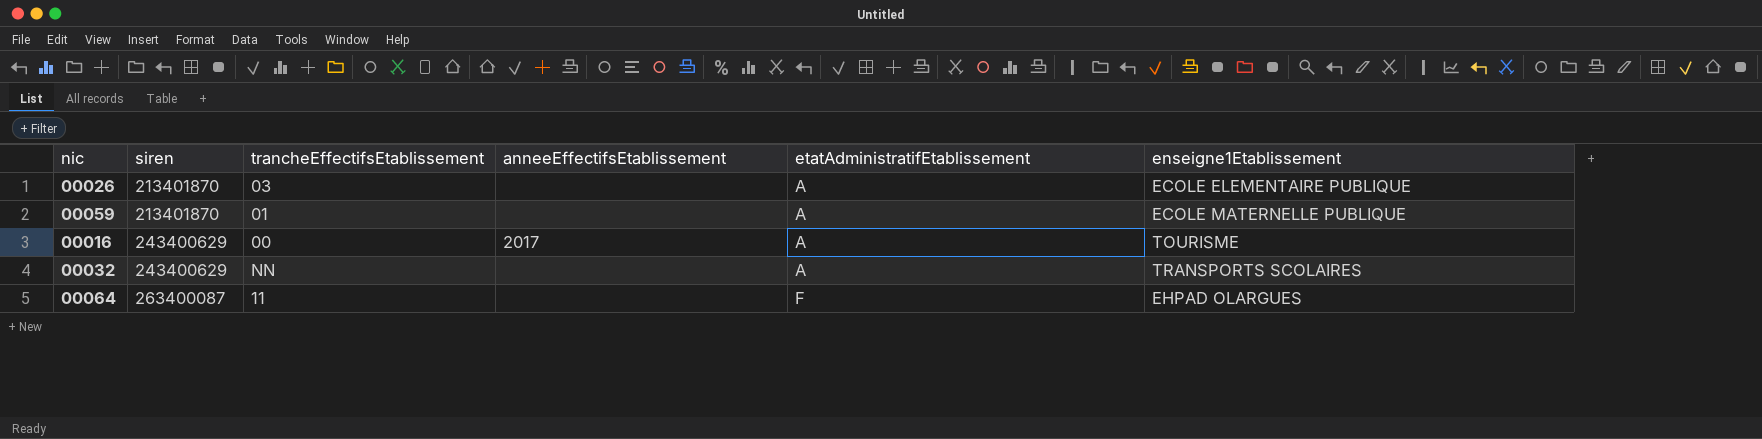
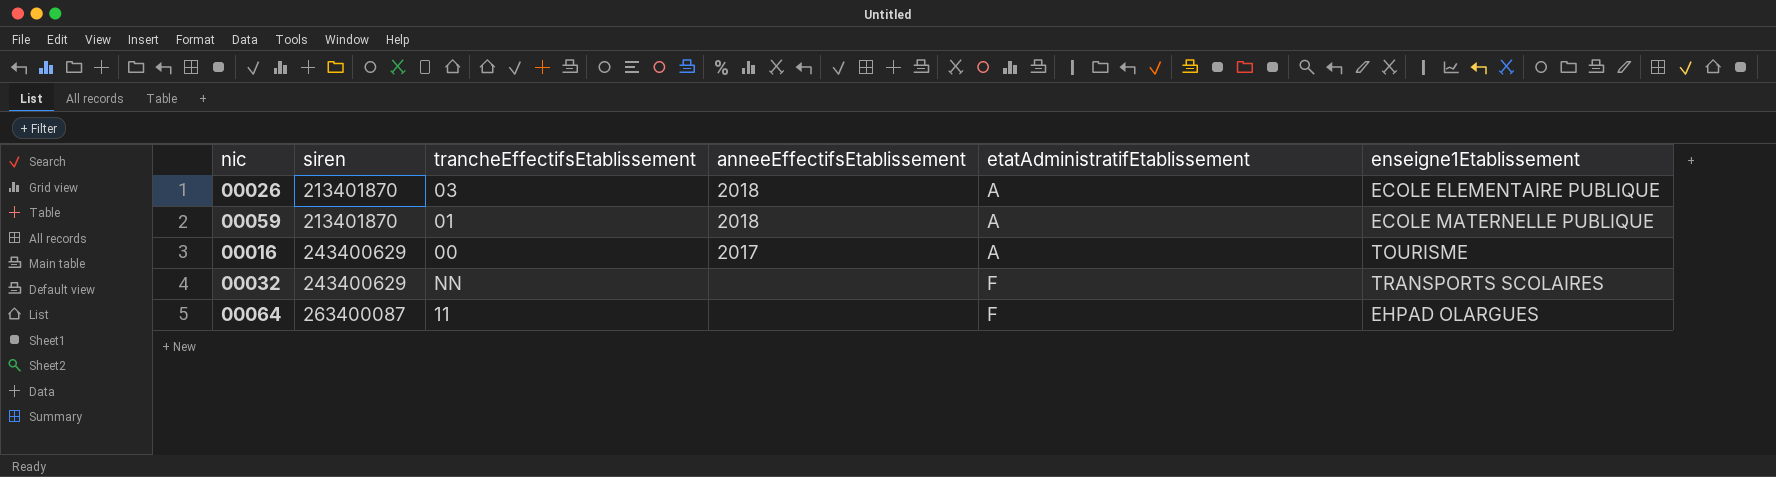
00026 | anneeEffectifsEtablissement: none -> 2018
00059 | anneeEffectifsEtablissement: none -> 2018
00032 | etatAdministratifEtablissement: A -> F

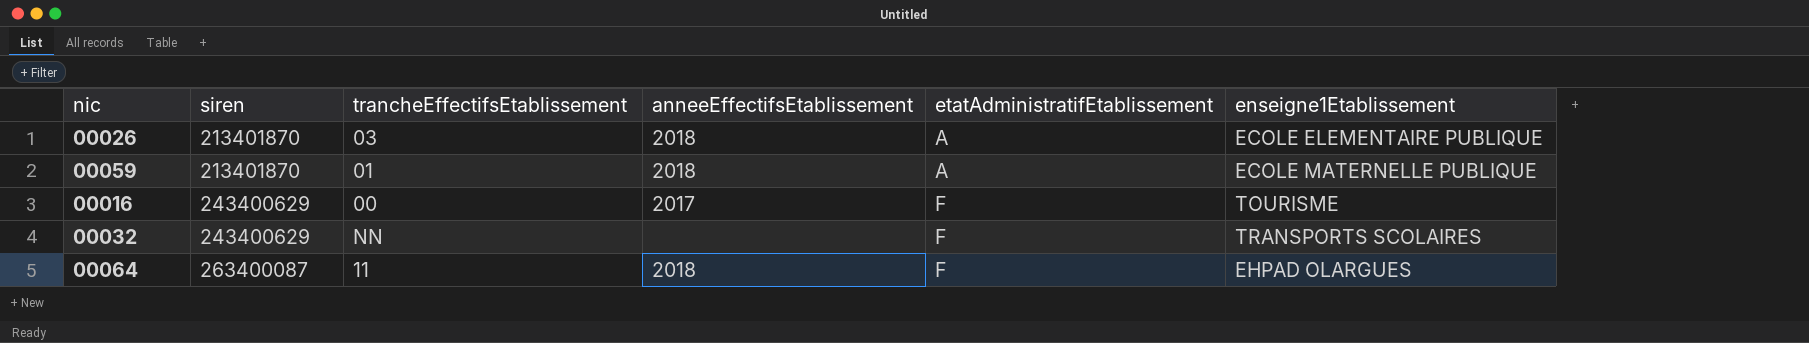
00016 | etatAdministratifEtablissement: A -> F
00064 | anneeEffectifsEtablissement: none -> 2018

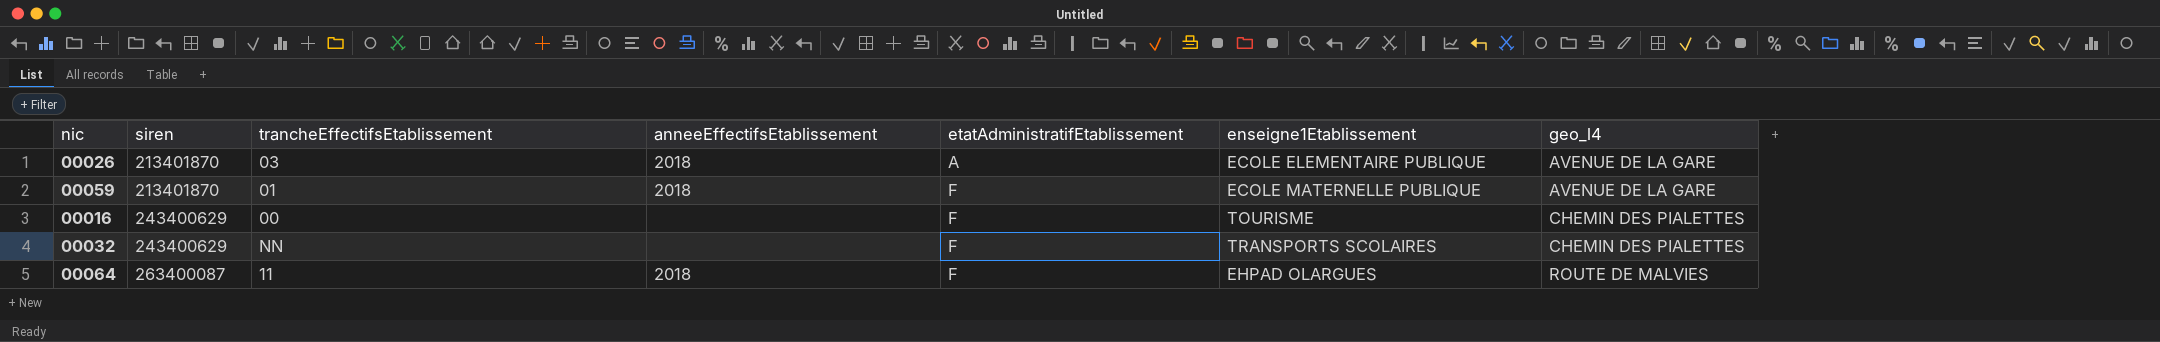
column geo_l4 | position: none -> 7
00059 | etatAdministratifEtablissement: A -> F
00016 | anneeEffectifsEtablissement: 2017 -> none

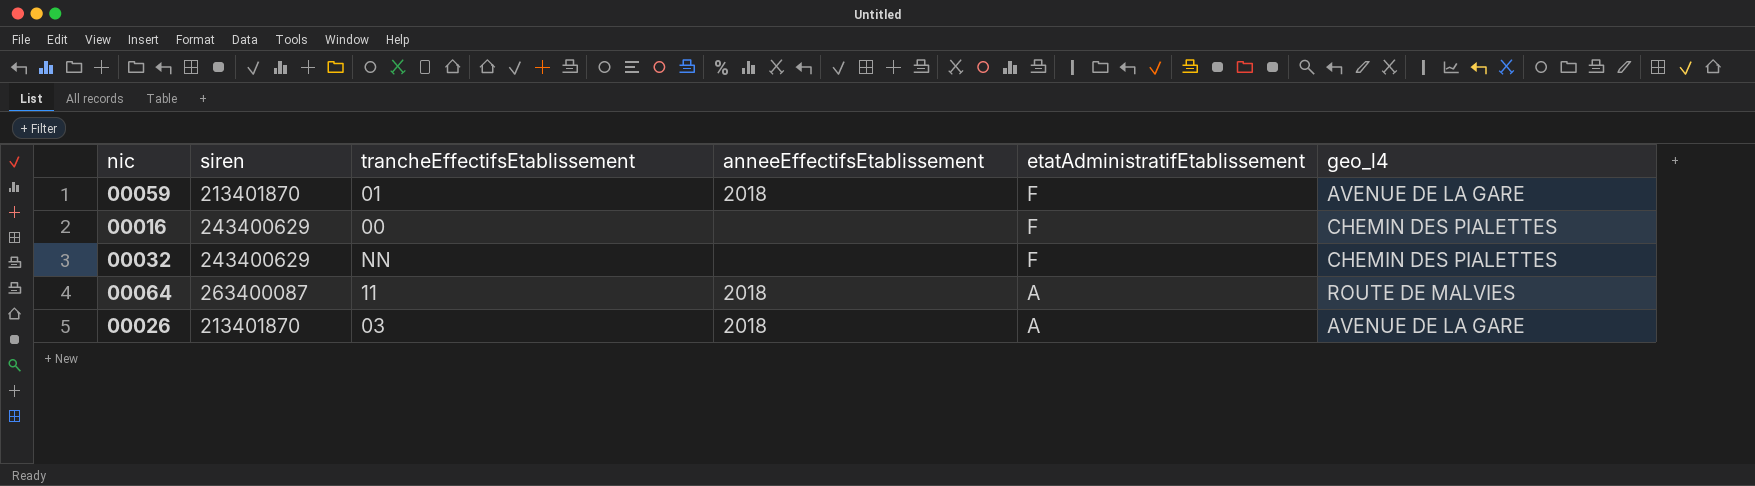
row order: siren ascending -> etatAdministratifEtablissement descending
column enseigne1Etablissement | position: 6 -> none
00064 | etatAdministratifEtablissement: F -> A

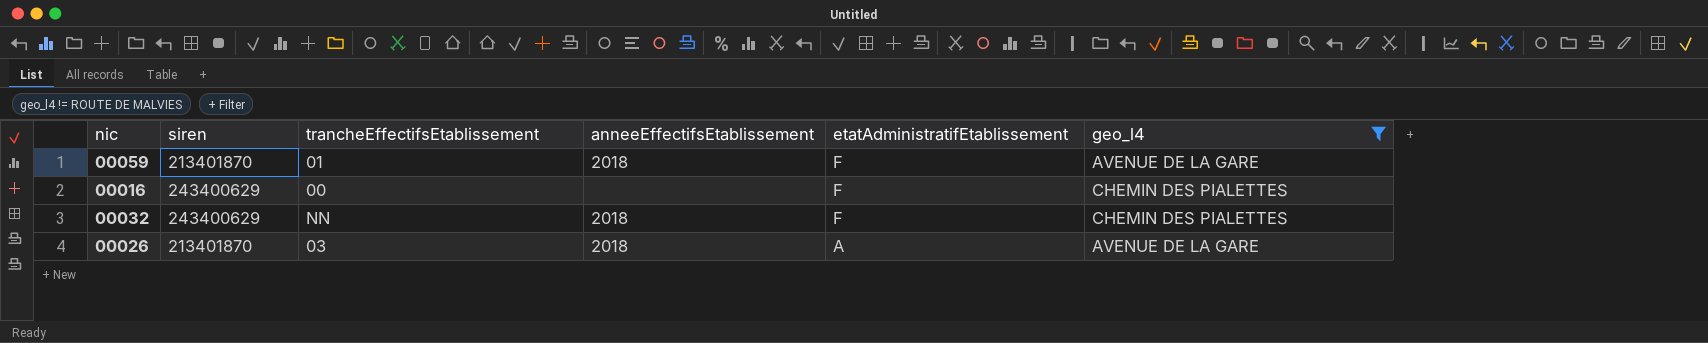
filter: none -> geo_l4 != ROUTE DE MALVIES
00032 | anneeEffectifsEtablissement: none -> 2018

